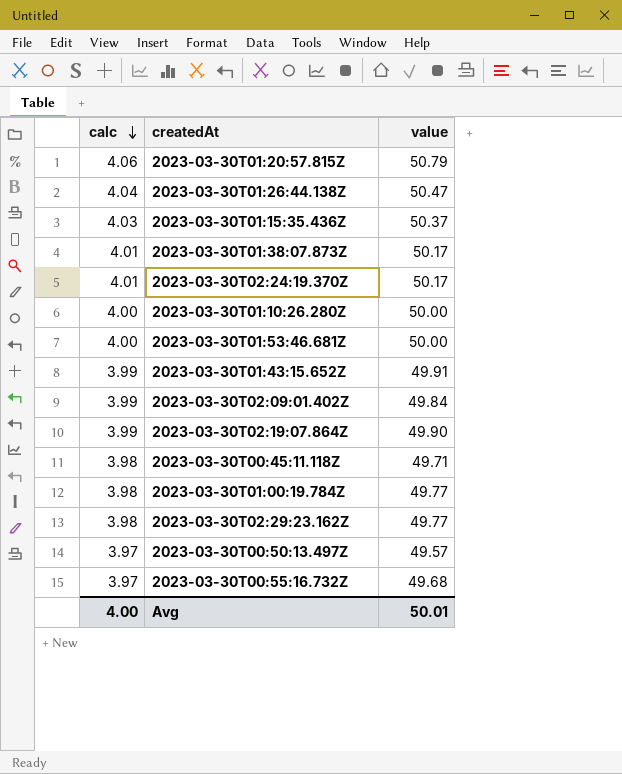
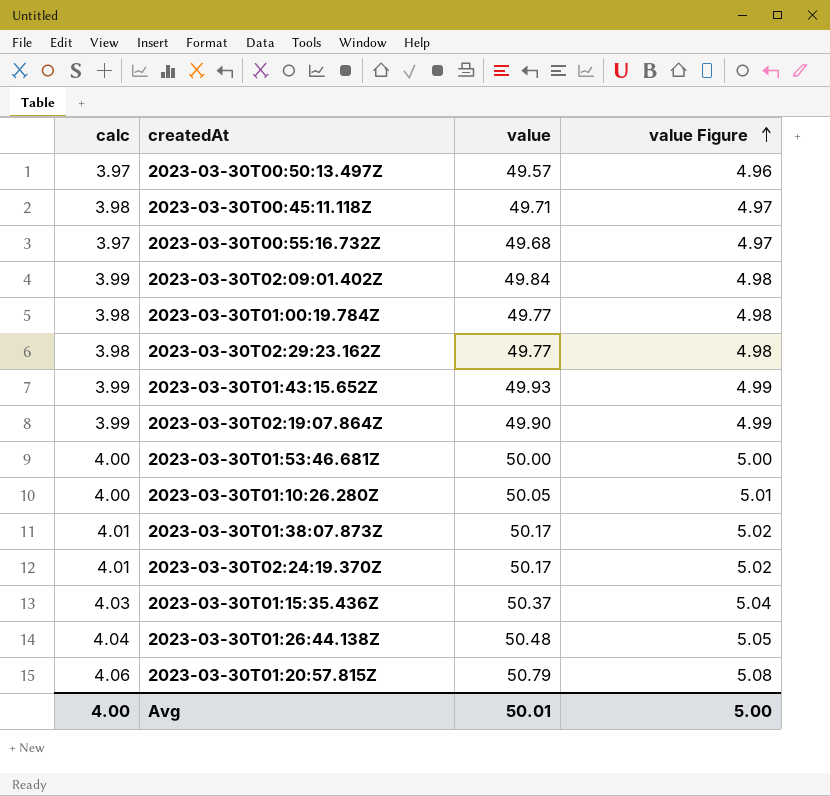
row order: calc descending -> value Figure ascending
column value Figure | formula: none -> [value] * 0.1
2023-03-30T01:43:15.652Z | value: 49.91 -> 49.93
2023-03-30T01:10:26.280Z | value: 50.00 -> 50.05
2023-03-30T01:26:44.138Z | value: 50.47 -> 50.48

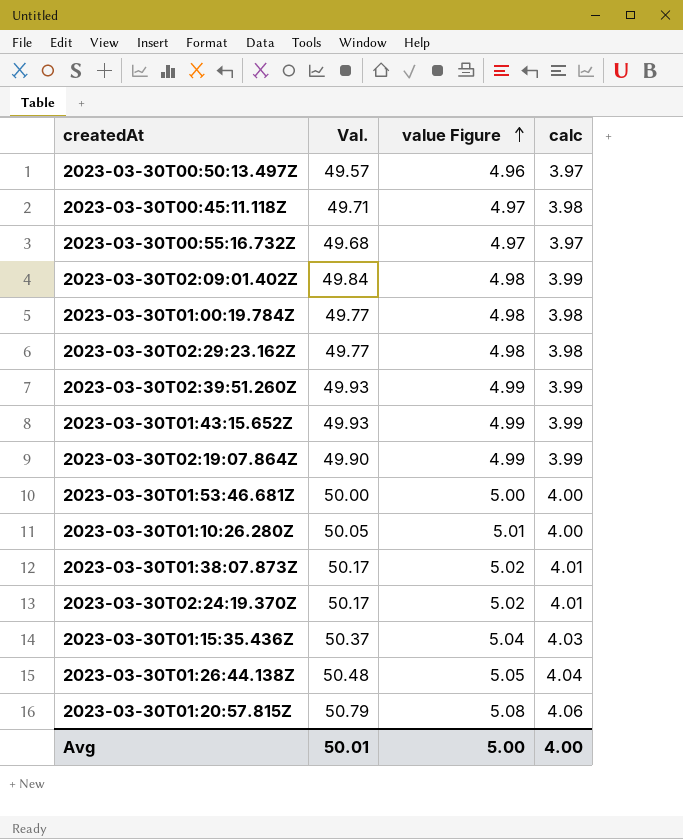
column name: value -> Val.
column calc | position: 1 -> 4
row 2023-03-30T02:39:51.260Z: none -> 49.93 | 4.99 | 3.99

